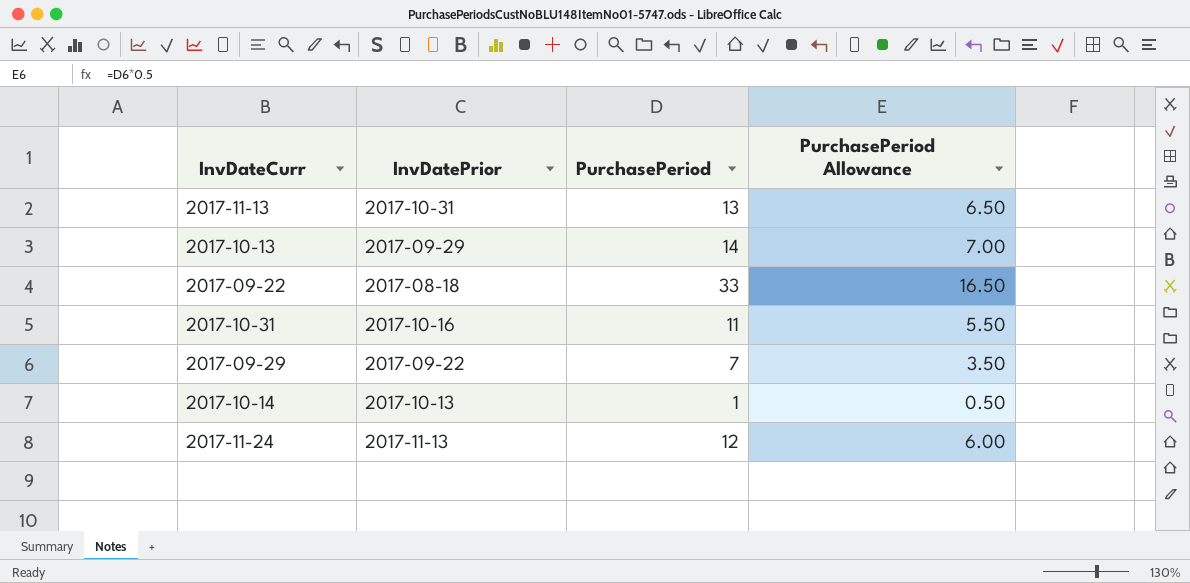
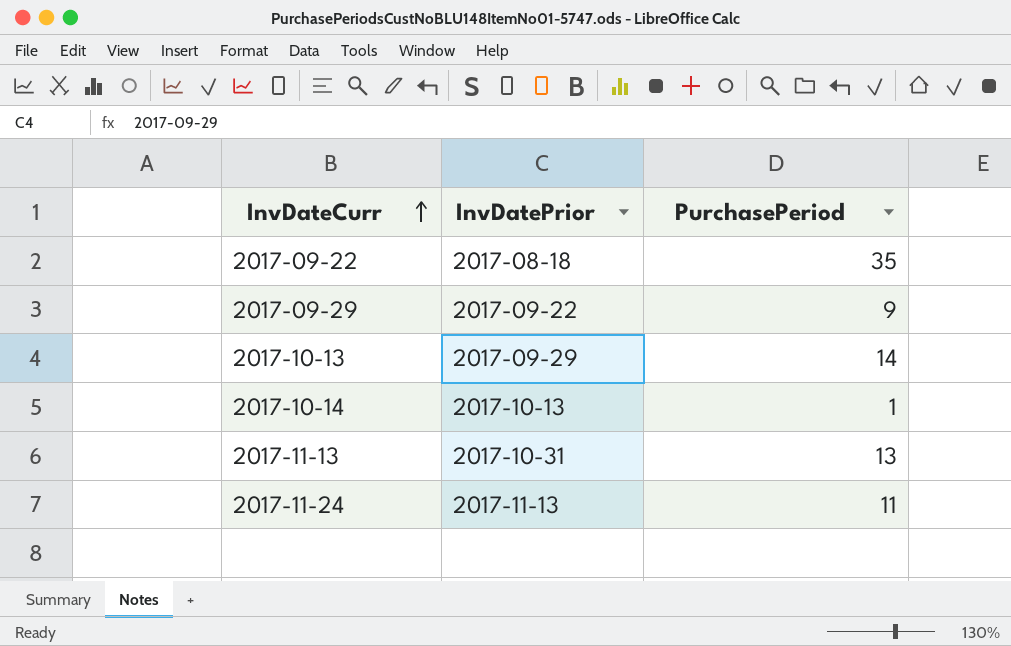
row order: none -> InvDateCurr ascending
column PurchasePeriod Allowance | formula: [PurchasePeriod] * 0.5 -> none
row 2017-10-31: 2017-10-16 | 11 | 5.50 -> none
2017-09-22 | PurchasePeriod: 33 -> 35
2017-09-29 | PurchasePeriod: 7 -> 9
2017-11-24 | PurchasePeriod: 12 -> 11

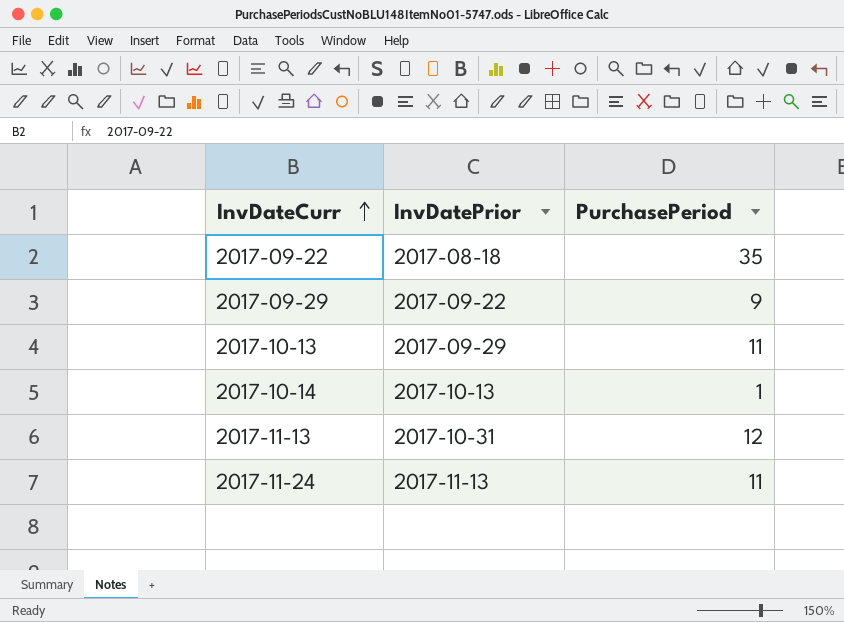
2017-10-13 | PurchasePeriod: 14 -> 11
2017-11-13 | PurchasePeriod: 13 -> 12

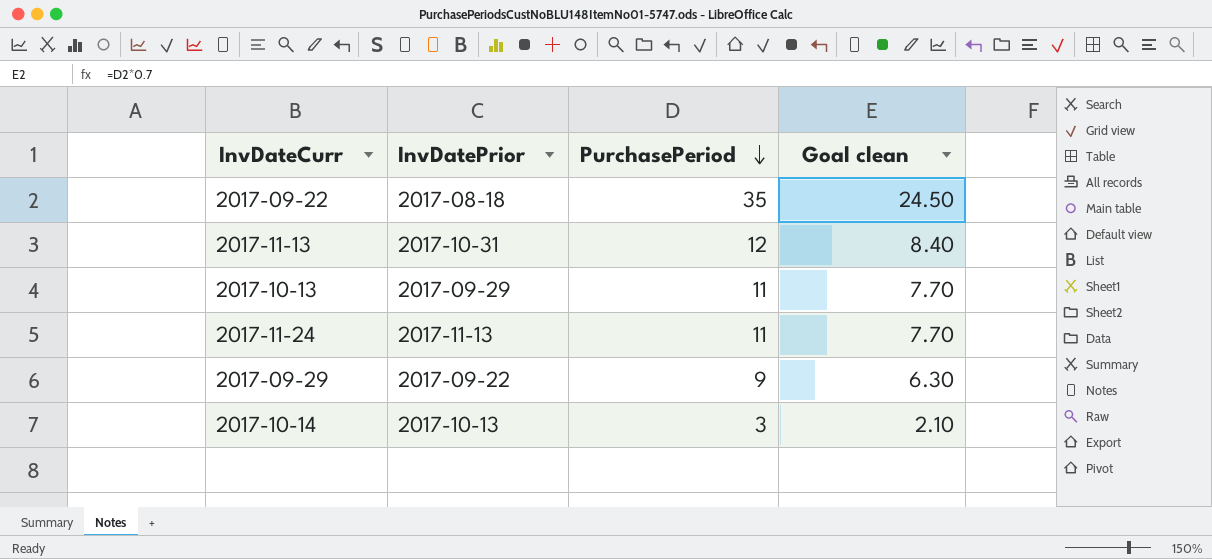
row order: InvDateCurr ascending -> PurchasePeriod descending
column Goal clean | formula: none -> [PurchasePeriod] * 0.7
2017-10-14 | PurchasePeriod: 1 -> 3

